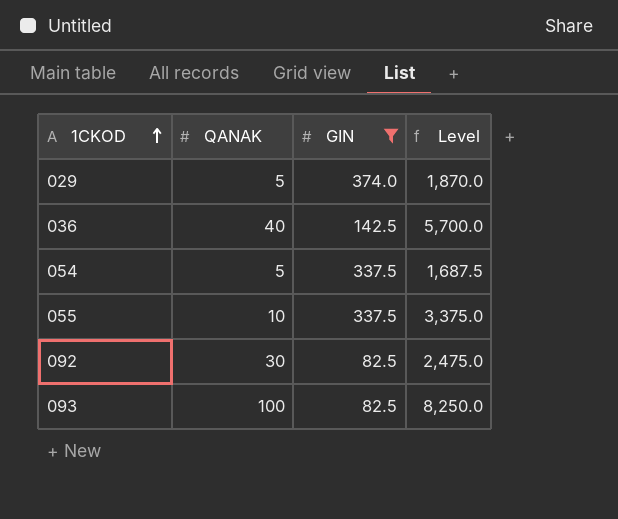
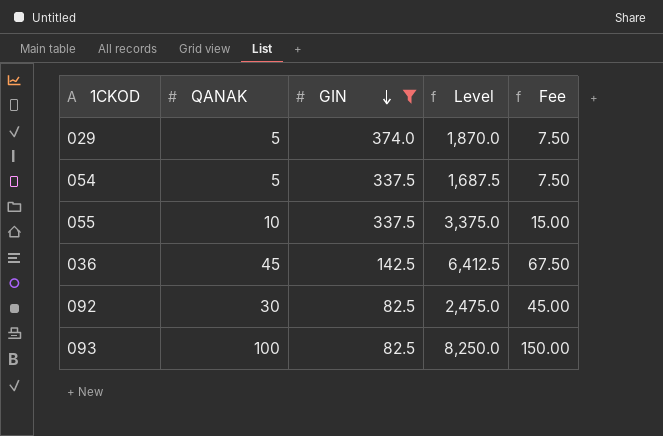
row order: 1CKOD ascending -> GIN descending
column Fee | formula: none -> [QANAK] * 1.5
036 | QANAK: 40 -> 45
036 | Level: 5,700.0 -> 6,412.5

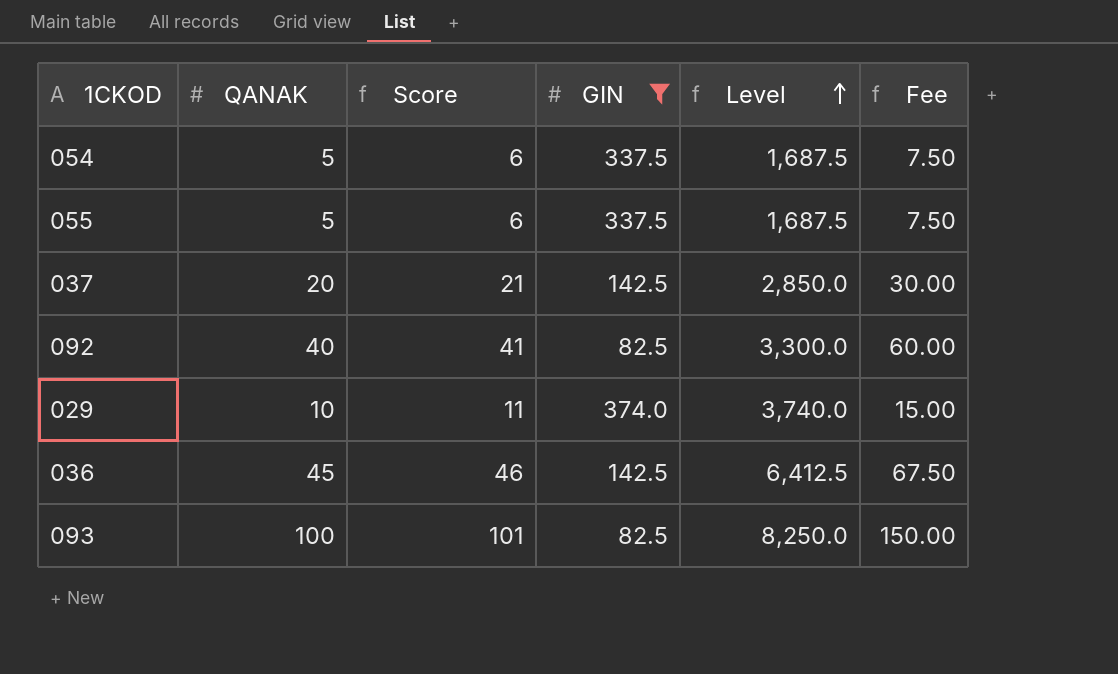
row order: GIN descending -> Level ascending
column Score | formula: none -> [QANAK] + 1
055 | QANAK: 10 -> 5
055 | Level: 3,375.0 -> 1,687.5
055 | Fee: 15.00 -> 7.50
row 037: none -> 20 | 21 | 142.5 | 2,850.0 | 30.00
092 | QANAK: 30 -> 40
092 | Level: 2,475.0 -> 3,300.0
092 | Fee: 45.00 -> 60.00
029 | QANAK: 5 -> 10
029 | Level: 1,870.0 -> 3,740.0
029 | Fee: 7.50 -> 15.00

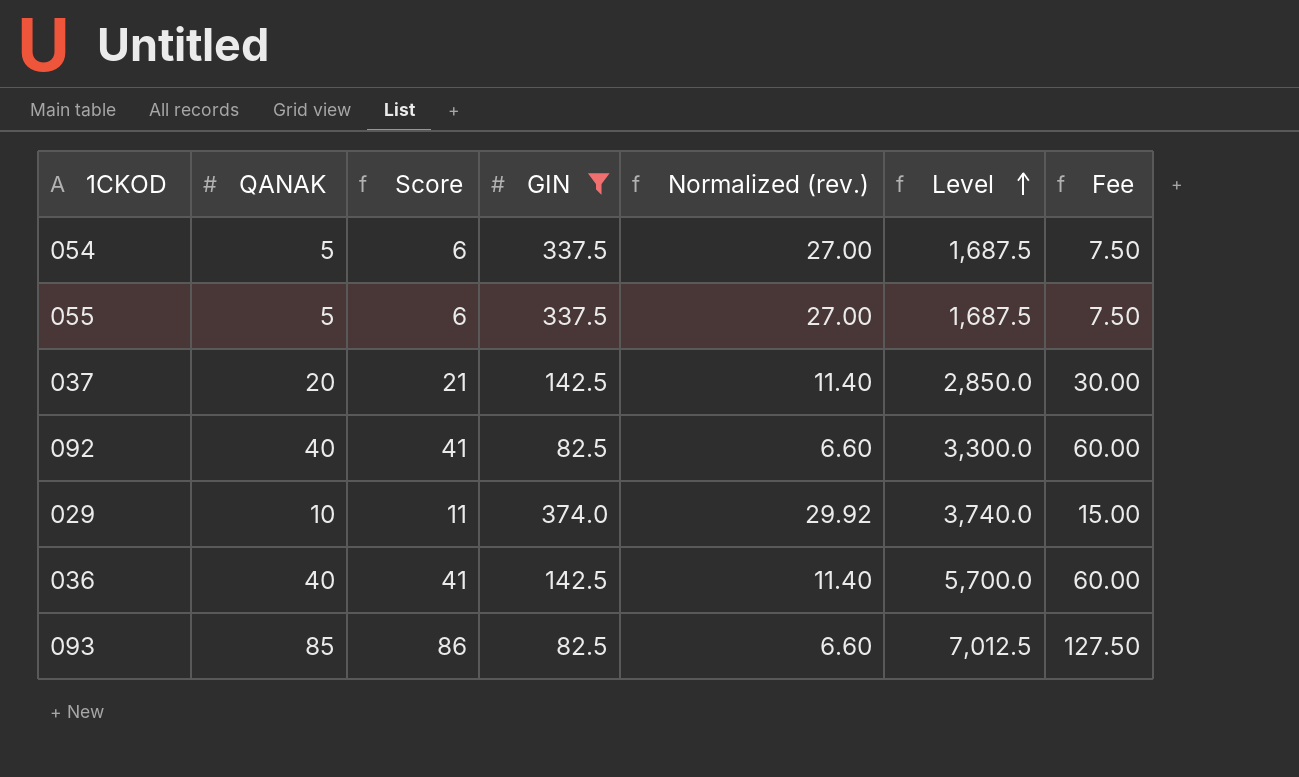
column Normalized (rev.) | formula: none -> [GIN] * 0.08
036 | QANAK: 45 -> 40
036 | Score: 46 -> 41
036 | Level: 6,412.5 -> 5,700.0
036 | Fee: 67.50 -> 60.00
093 | QANAK: 100 -> 85
093 | Score: 101 -> 86
093 | Level: 8,250.0 -> 7,012.5
093 | Fee: 150.00 -> 127.50

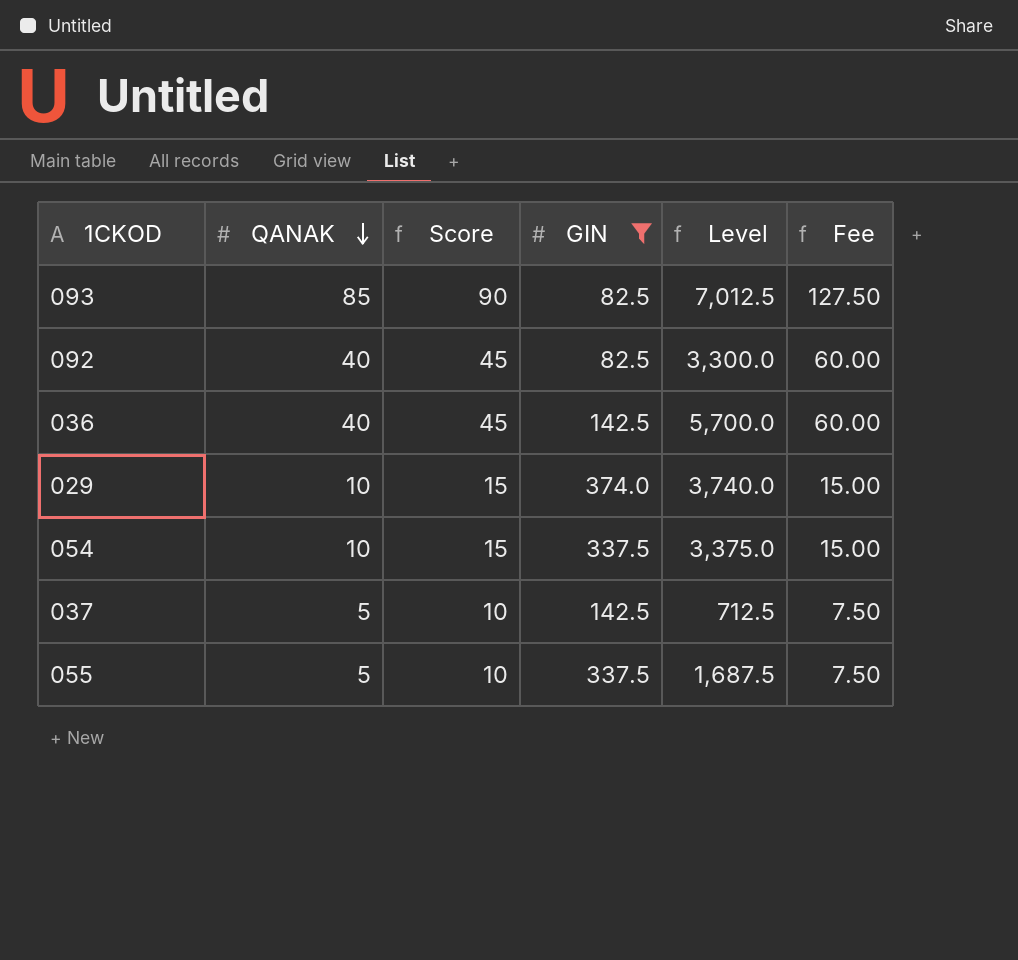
row order: Level ascending -> QANAK descending
column Normalized (rev.) | formula: [GIN] * 0.08 -> none
column Score | formula: [QANAK] + 1 -> [QANAK] + 5
054 | QANAK: 5 -> 10
054 | Level: 1,687.5 -> 3,375.0
054 | Fee: 7.50 -> 15.00
037 | QANAK: 20 -> 5
037 | Level: 2,850.0 -> 712.5
037 | Fee: 30.00 -> 7.50

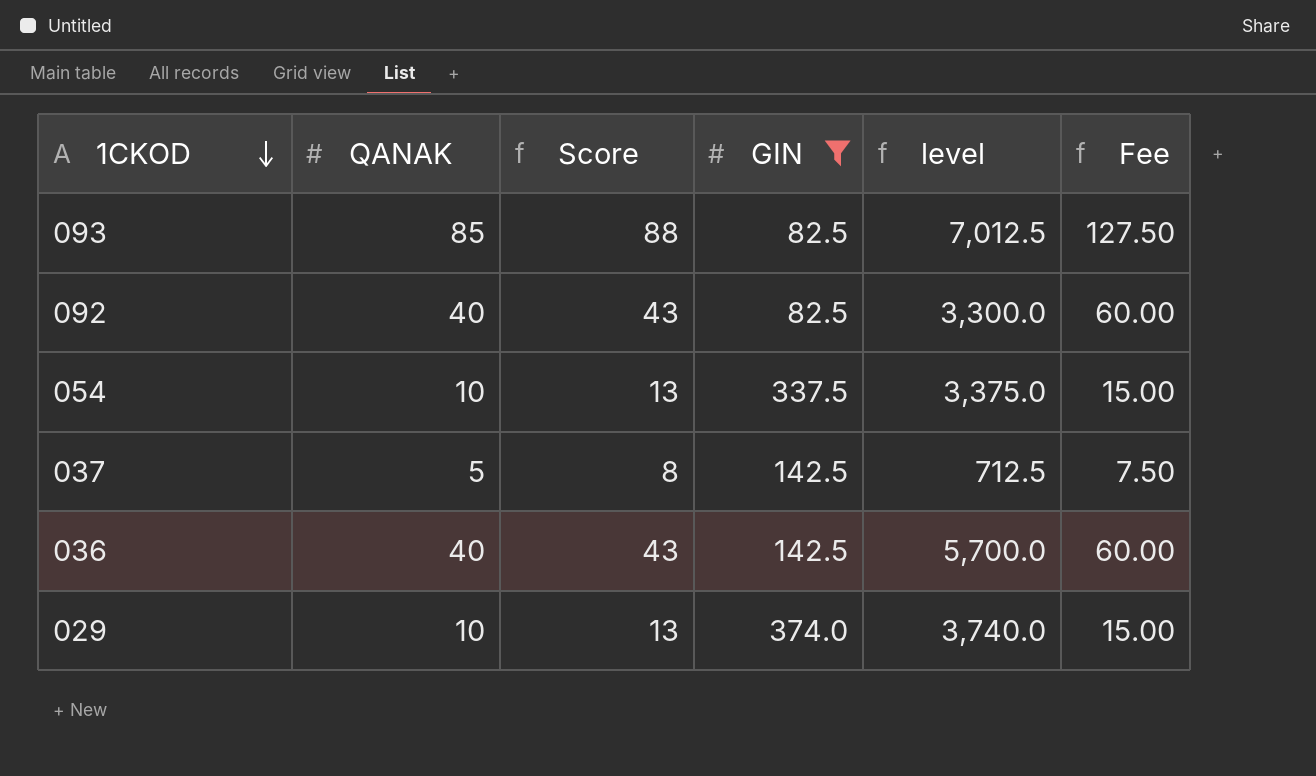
row order: QANAK descending -> 1CKOD descending
column Score | formula: [QANAK] + 5 -> [QANAK] + 3
column name: Level -> level
row 055: 5 | 10 | 337.5 | 1,687.5 | 7.50 -> none

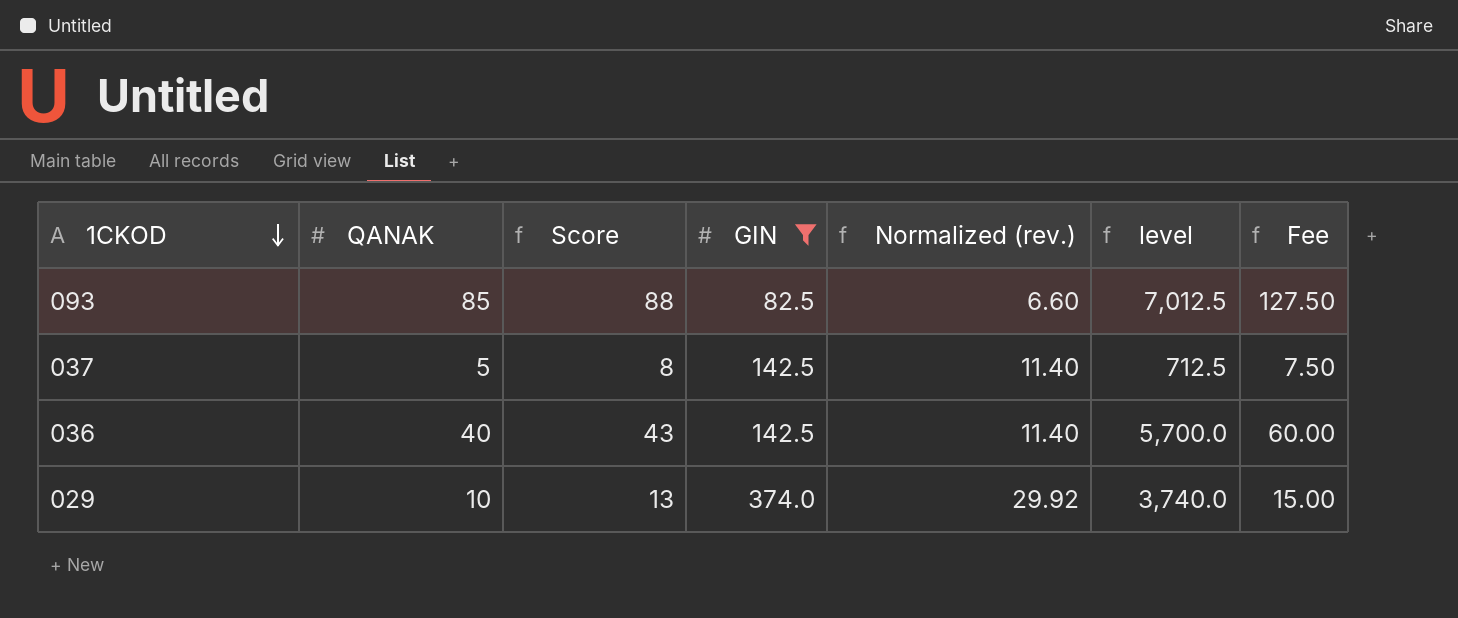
column Normalized (rev.) | formula: none -> [GIN] * 0.08
row 092: 40 | 43 | 82.5 | 3,300.0 | 60.00 -> none
row 054: 10 | 13 | 337.5 | 3,375.0 | 15.00 -> none

